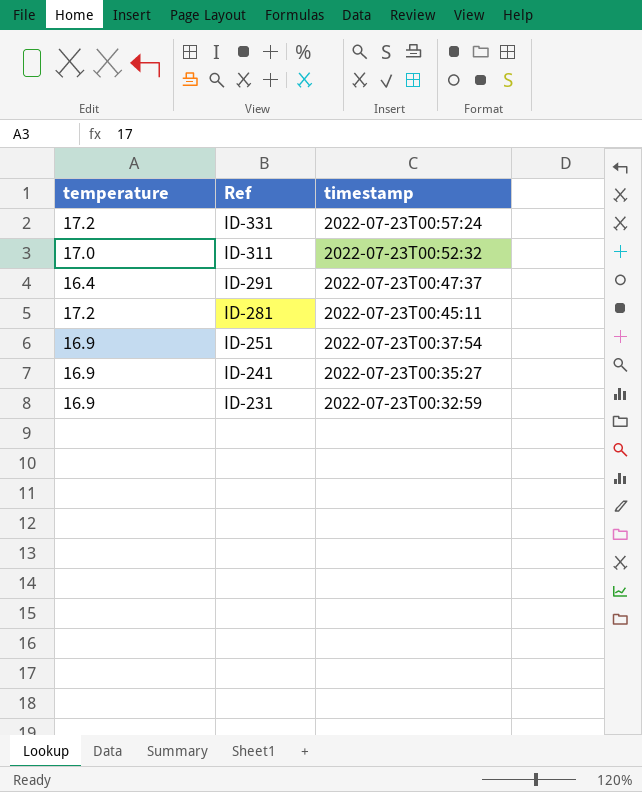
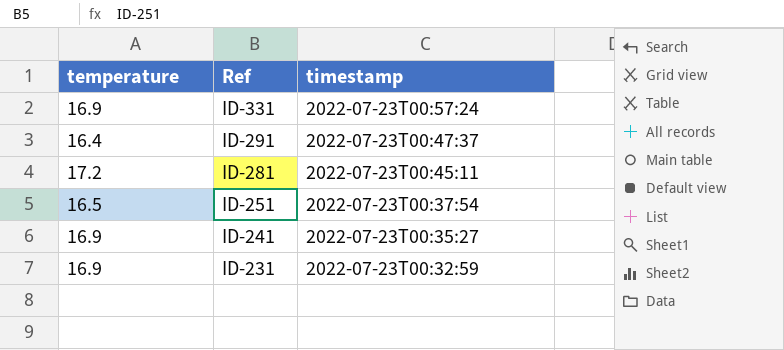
row ID-311: 17.0 | 2022-07-23T00:52:32 -> none
ID-331 | temperature: 17.2 -> 16.9
ID-251 | temperature: 16.9 -> 16.5

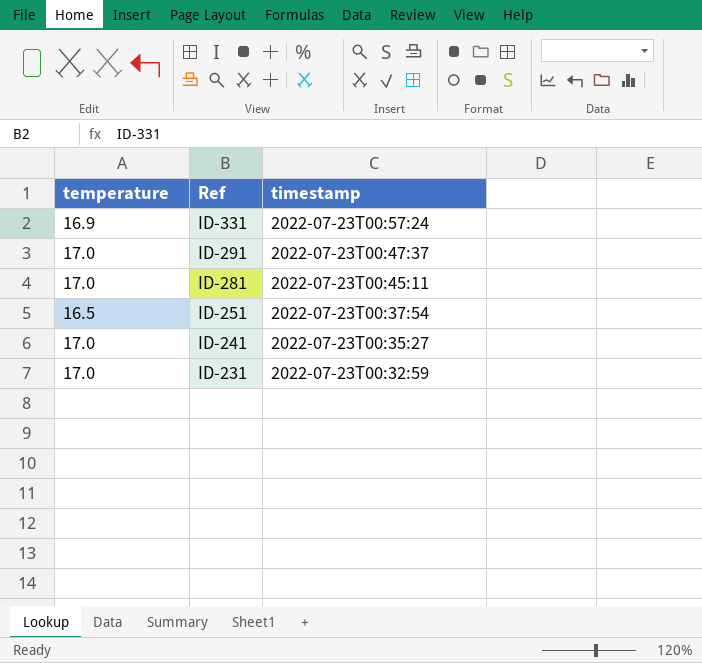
ID-291 | temperature: 16.4 -> 17.0
ID-281 | temperature: 17.2 -> 17.0
ID-241 | temperature: 16.9 -> 17.0
ID-231 | temperature: 16.9 -> 17.0

